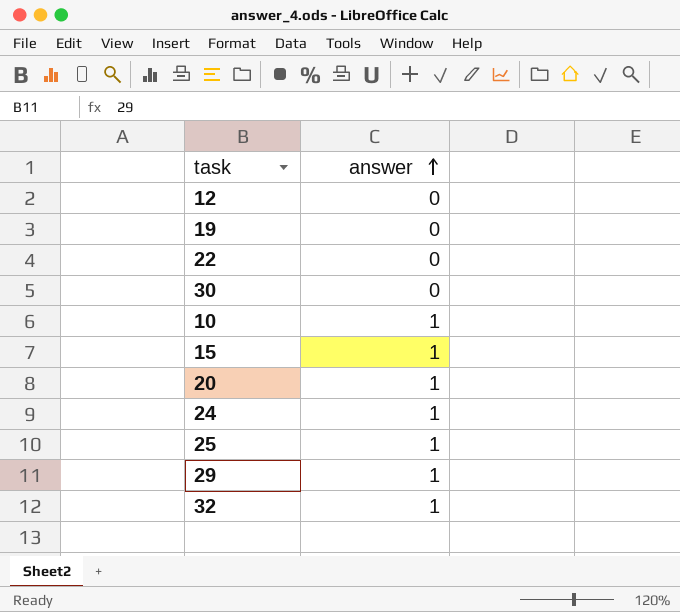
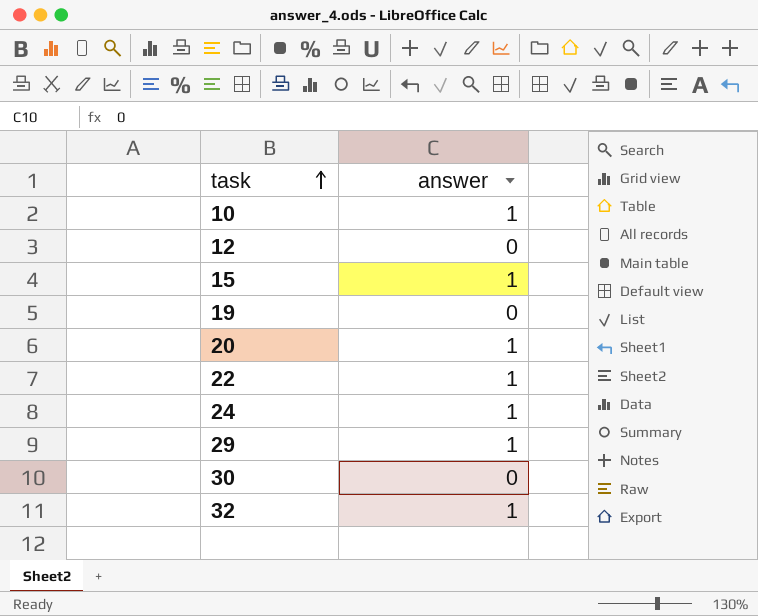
row order: answer ascending -> task ascending
row 25: 1 -> none
22 | answer: 0 -> 1

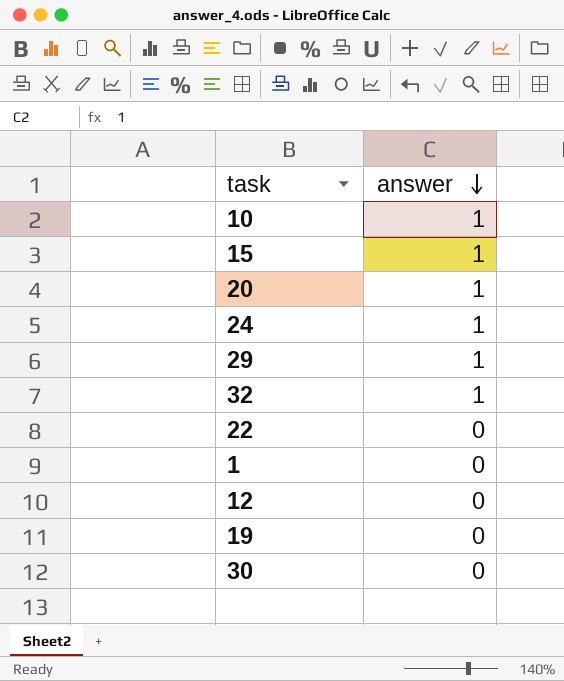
row order: task ascending -> answer descending
22 | answer: 1 -> 0
row 1: none -> 0

